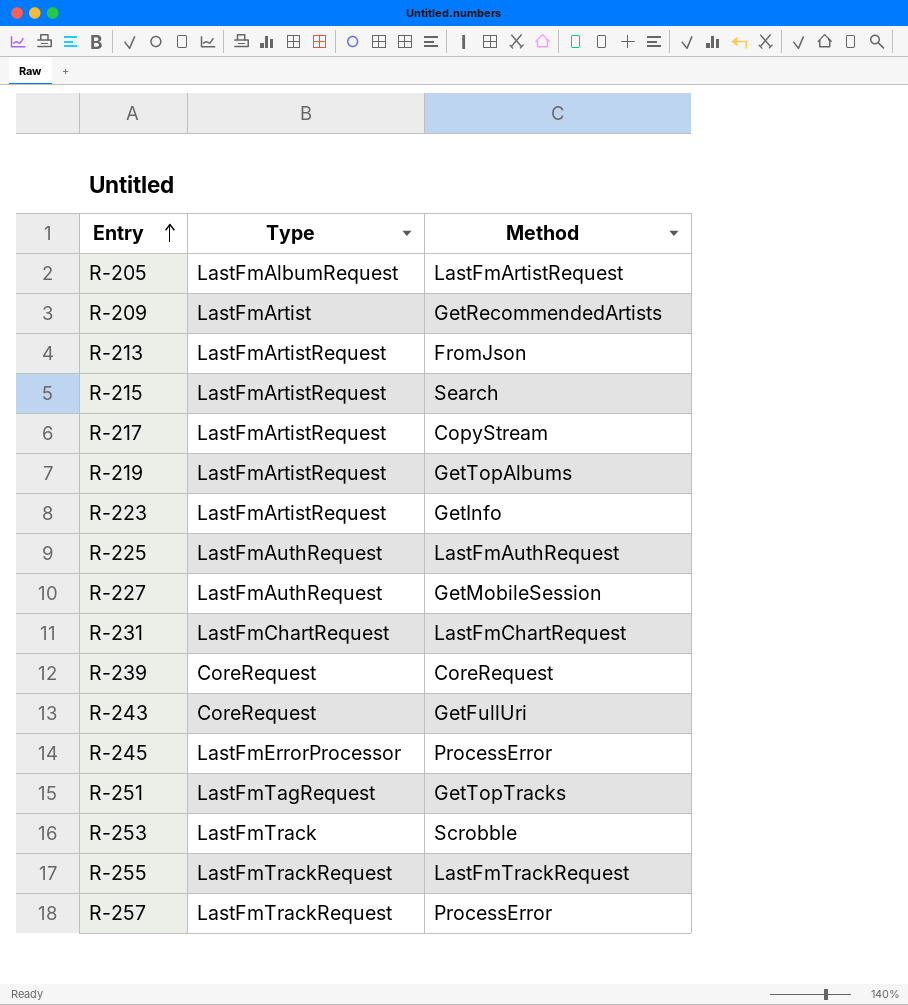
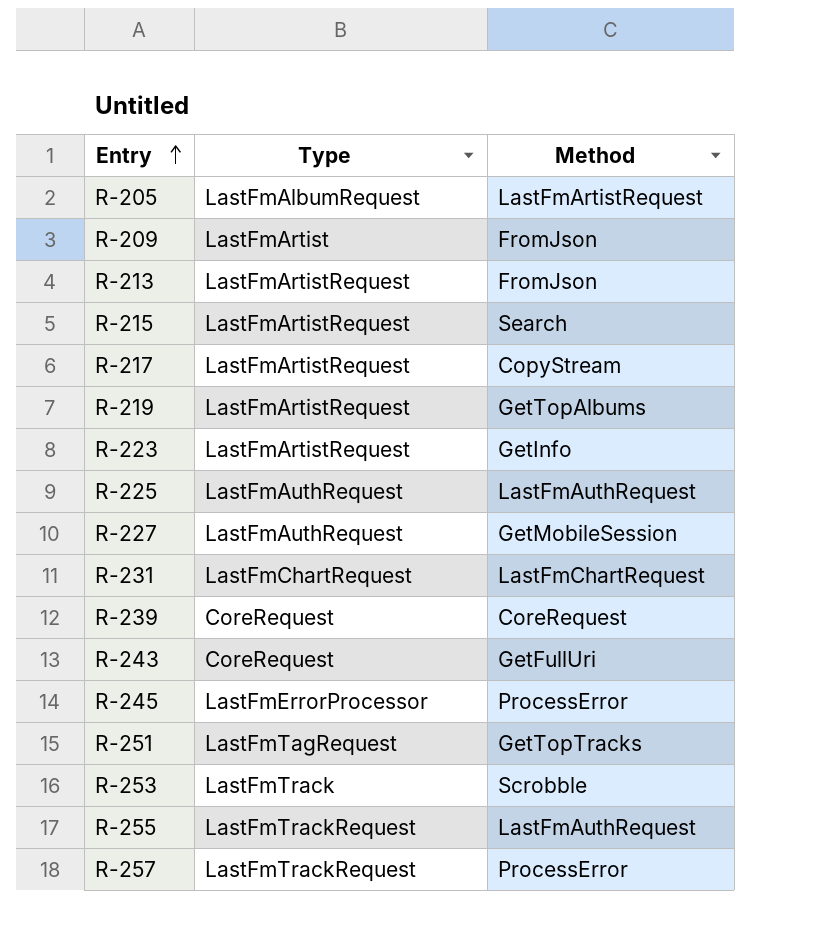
R-209 | Method: GetRecommendedArtists -> FromJson
R-255 | Method: LastFmTrackRequest -> LastFmAuthRequest

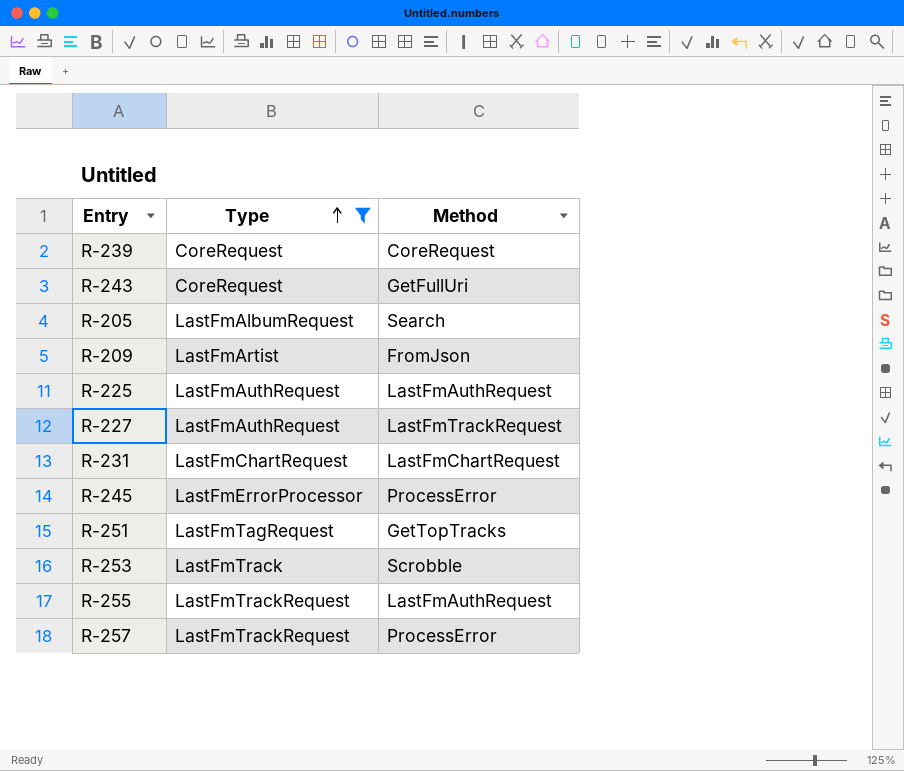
filter: none -> Type != LastFmArtistRequest
row order: Entry ascending -> Type ascending
R-205 | Method: LastFmArtistRequest -> Search
R-227 | Method: GetMobileSession -> LastFmTrackRequest

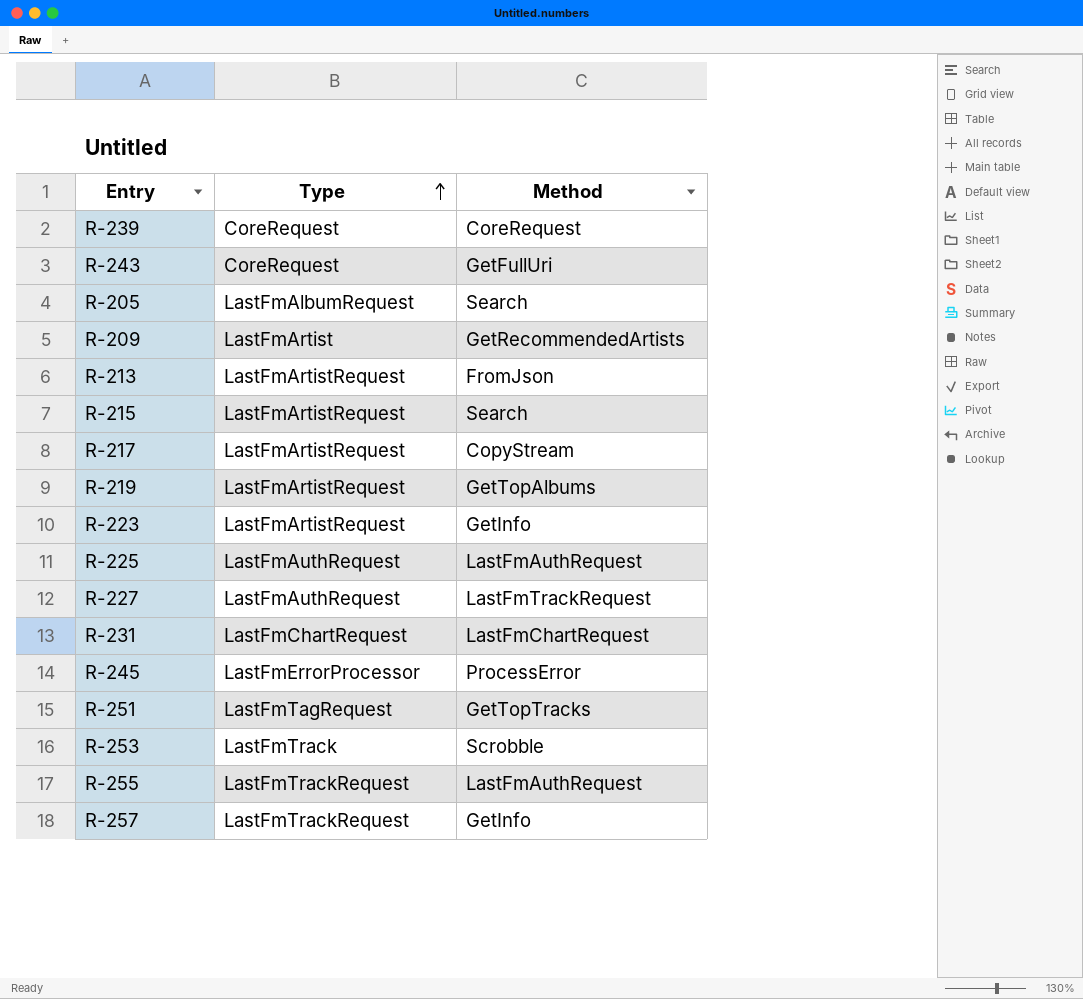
filter: Type != LastFmArtistRequest -> none
R-209 | Method: FromJson -> GetRecommendedArtists
R-257 | Method: ProcessError -> GetInfo

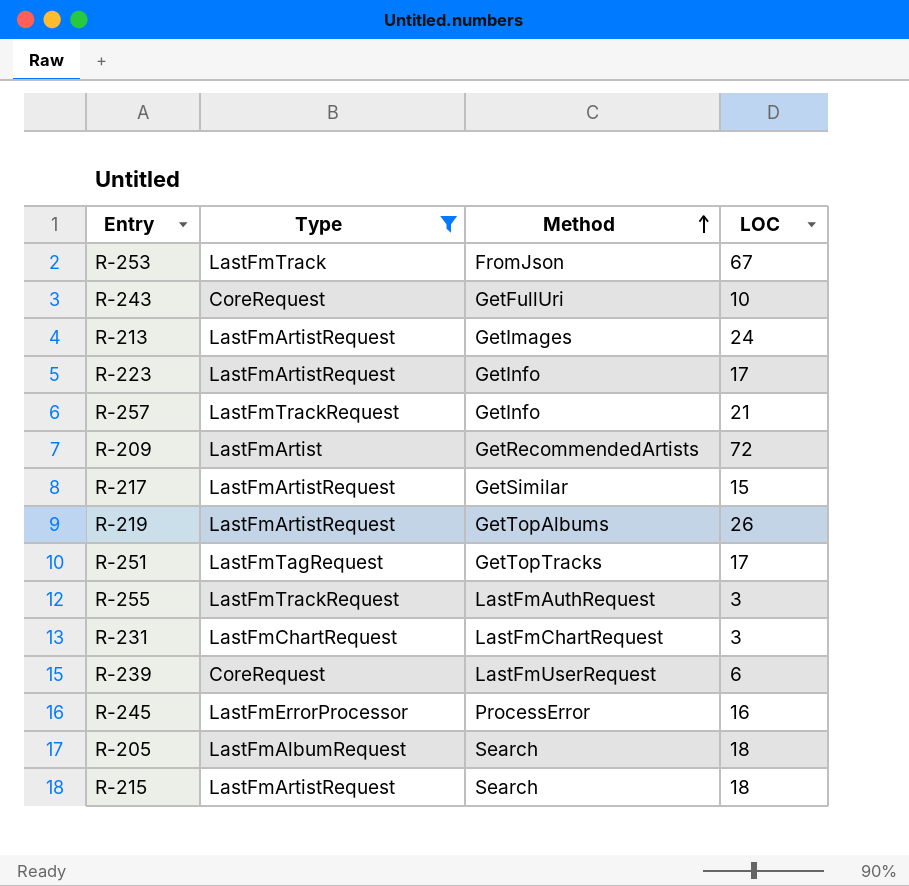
filter: none -> Type != LastFmAuthRequest
row order: Type ascending -> Method ascending
column LOC | position: none -> 4
R-253 | Method: Scrobble -> FromJson
R-213 | Method: FromJson -> GetImages
R-217 | Method: CopyStream -> GetSimilar
R-239 | Method: CoreRequest -> LastFmUserRequest

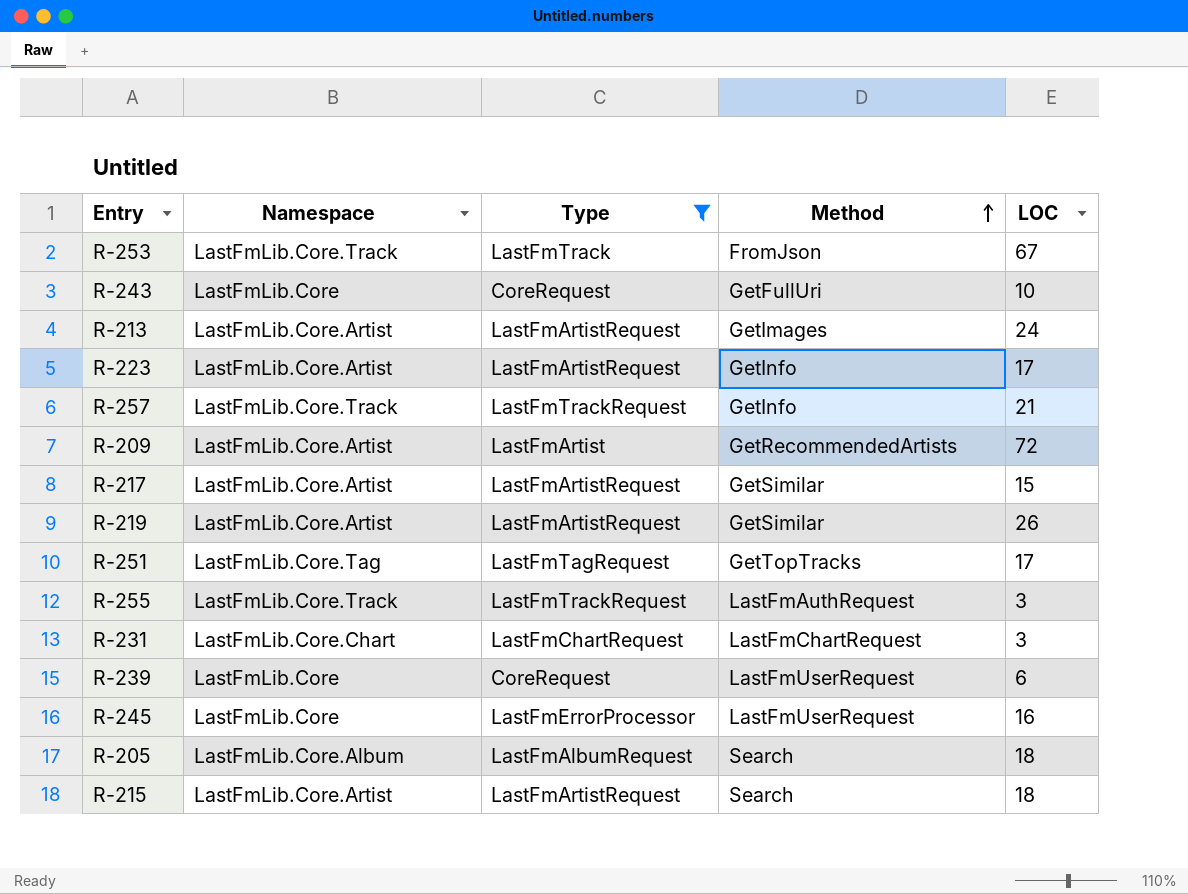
column Namespace | position: none -> 2
R-219 | Method: GetTopAlbums -> GetSimilar
R-245 | Method: ProcessError -> LastFmUserRequest

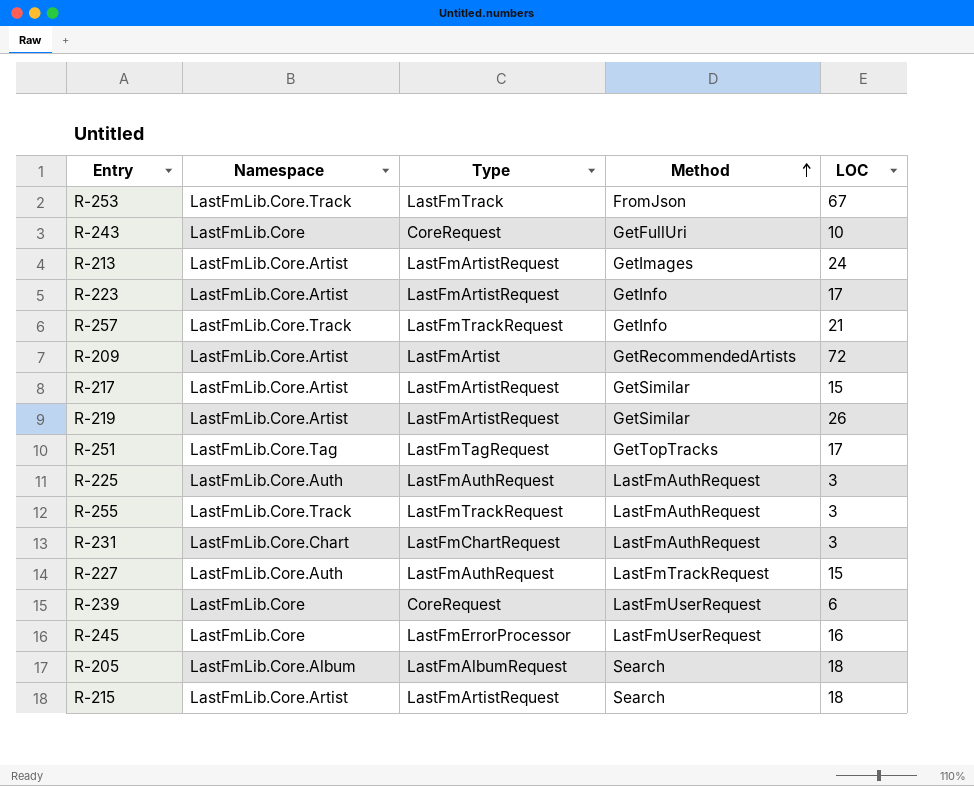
filter: Type != LastFmAuthRequest -> none
R-231 | Method: LastFmChartRequest -> LastFmAuthRequest

